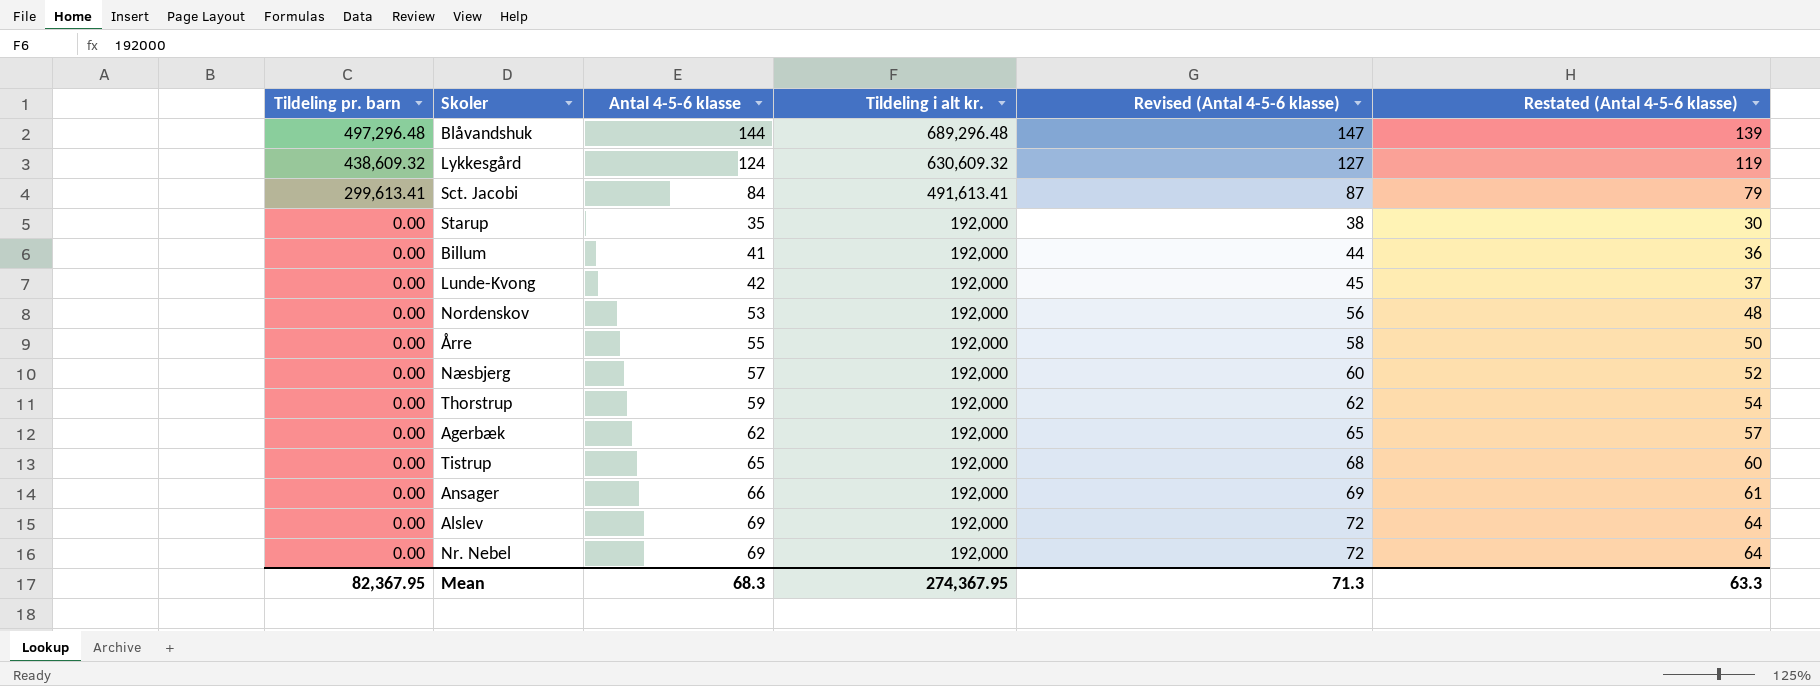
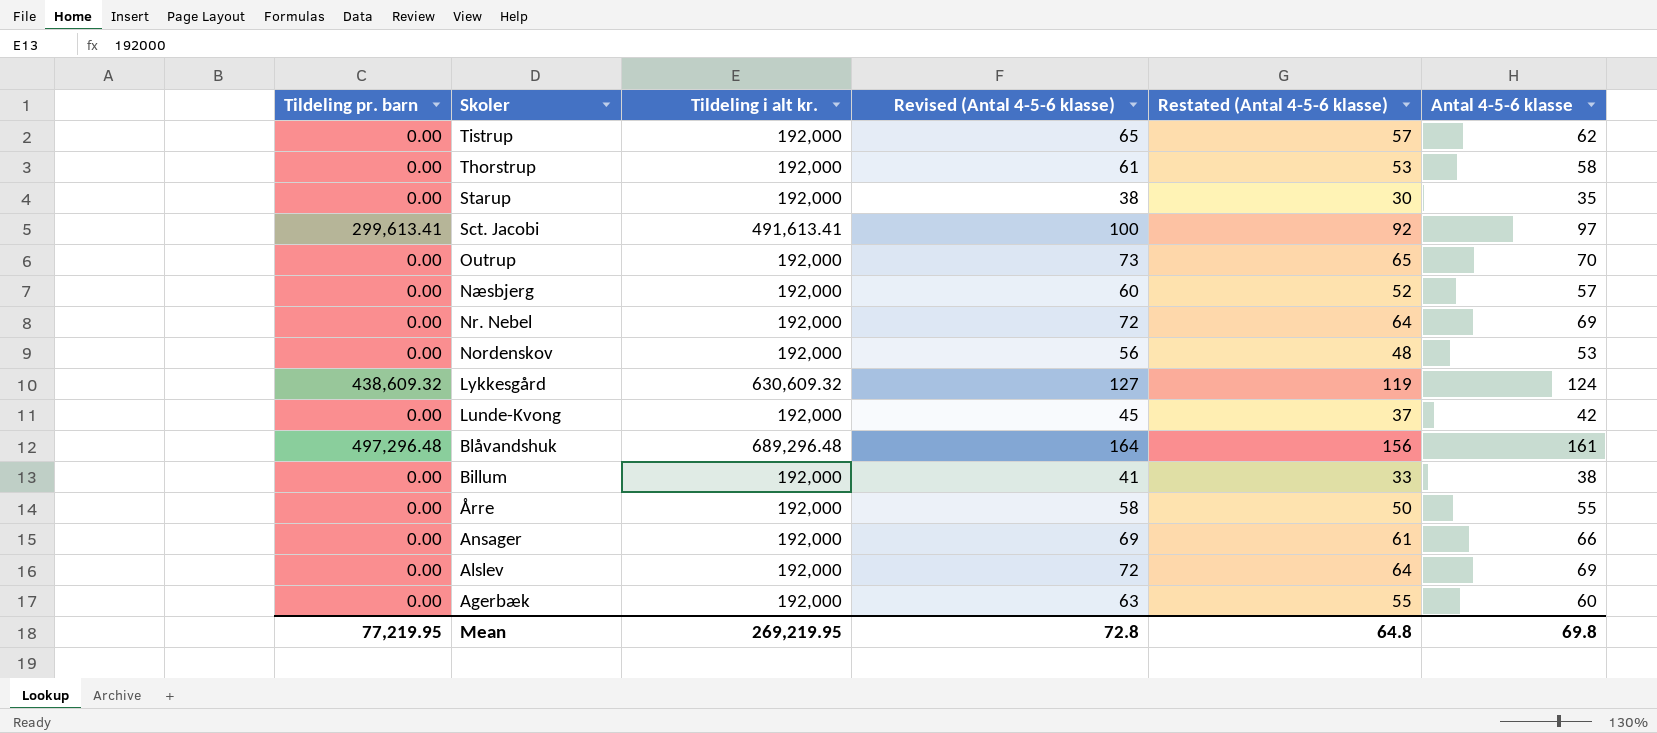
row order: Tildeling pr. barn descending -> Skoler descending
column Antal 4-5-6 klasse | position: 3 -> 6
Tistrup | Revised (Antal 4-5-6 klasse): 68 -> 65
Tistrup | Restated (Antal 4-5-6 klasse): 60 -> 57
Tistrup | Antal 4-5-6 klasse: 65 -> 62
Thorstrup | Revised (Antal 4-5-6 klasse): 62 -> 61
Thorstrup | Restated (Antal 4-5-6 klasse): 54 -> 53
Thorstrup | Antal 4-5-6 klasse: 59 -> 58
Sct. Jacobi | Revised (Antal 4-5-6 klasse): 87 -> 100
Sct. Jacobi | Restated (Antal 4-5-6 klasse): 79 -> 92
Sct. Jacobi | Antal 4-5-6 klasse: 84 -> 97
row Outrup: none -> 0.00 | 192,000 | 73 | 65 | 70
Blåvandshuk | Revised (Antal 4-5-6 klasse): 147 -> 164
Blåvandshuk | Restated (Antal 4-5-6 klasse): 139 -> 156
Blåvandshuk | Antal 4-5-6 klasse: 144 -> 161
Billum | Revised (Antal 4-5-6 klasse): 44 -> 41
Billum | Restated (Antal 4-5-6 klasse): 36 -> 33
Billum | Antal 4-5-6 klasse: 41 -> 38
Agerbæk | Revised (Antal 4-5-6 klasse): 65 -> 63
Agerbæk | Restated (Antal 4-5-6 klasse): 57 -> 55
Agerbæk | Antal 4-5-6 klasse: 62 -> 60
Mean | Tildeling pr. barn: 82,367.95 -> 77,219.95
Mean | Tildeling i alt kr.: 274,367.95 -> 269,219.95
Mean | Revised (Antal 4-5-6 klasse): 71.3 -> 72.8
Mean | Restated (Antal 4-5-6 klasse): 63.3 -> 64.8
Mean | Antal 4-5-6 klasse: 68.3 -> 69.8

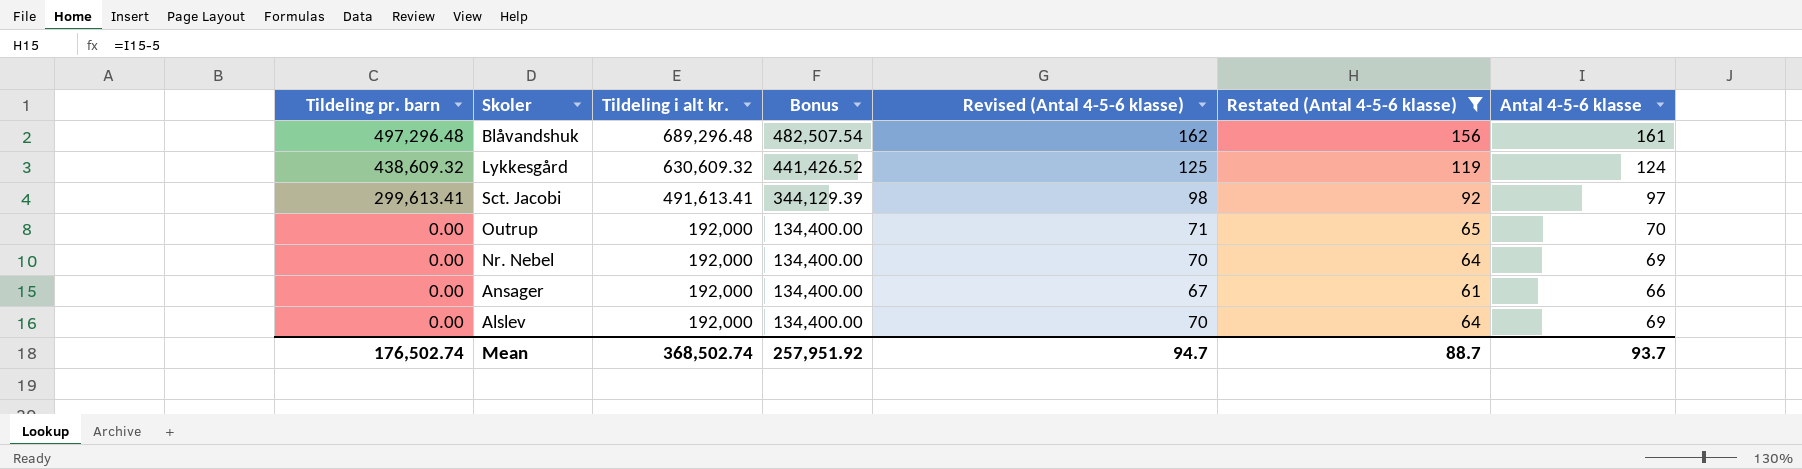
filter: none -> Restated (Antal 4-5-6 klasse) >= 61
row order: Skoler descending -> Tildeling pr. barn descending
column Bonus | formula: none -> [Tildeling i alt kr.] * 0.7
column Revised (Antal 4-5-6 klasse) | formula: [Antal 4-5-6 klasse] + 3 -> [Antal 4-5-6 klasse] + 1
Mean | Tildeling pr. barn: 77,219.95 -> 176,502.74
Mean | Tildeling i alt kr.: 269,219.95 -> 368,502.74
Mean | Revised (Antal 4-5-6 klasse): 72.8 -> 94.7
Mean | Restated (Antal 4-5-6 klasse): 64.8 -> 88.7
Mean | Antal 4-5-6 klasse: 69.8 -> 93.7

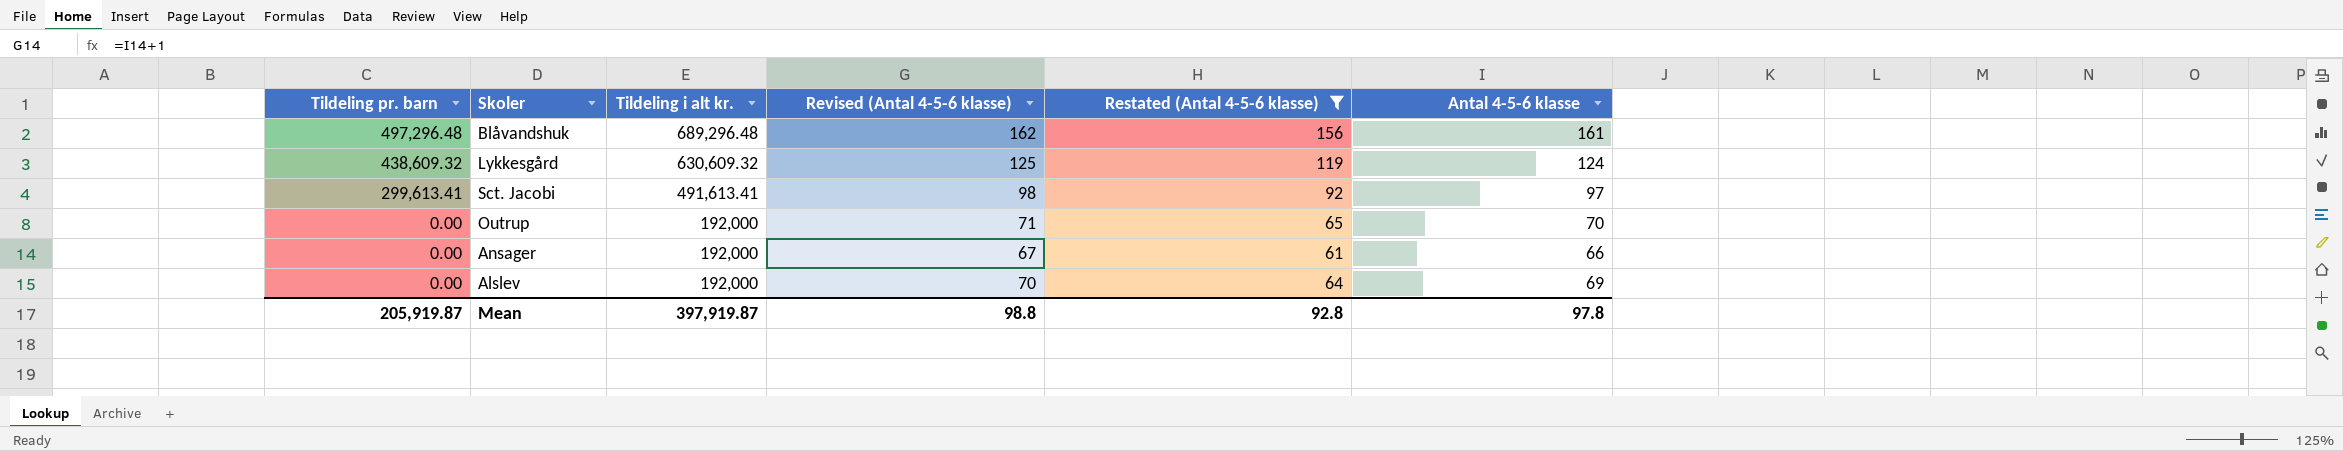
column Bonus | formula: [Tildeling i alt kr.] * 0.7 -> none
row Nr. Nebel: 0.00 | 192,000 | 134,400.00 | 70 | 64 | 69 -> none
Mean | Tildeling pr. barn: 176,502.74 -> 205,919.87
Mean | Tildeling i alt kr.: 368,502.74 -> 397,919.87
Mean | Revised (Antal 4-5-6 klasse): 94.7 -> 98.8
Mean | Restated (Antal 4-5-6 klasse): 88.7 -> 92.8
Mean | Antal 4-5-6 klasse: 93.7 -> 97.8

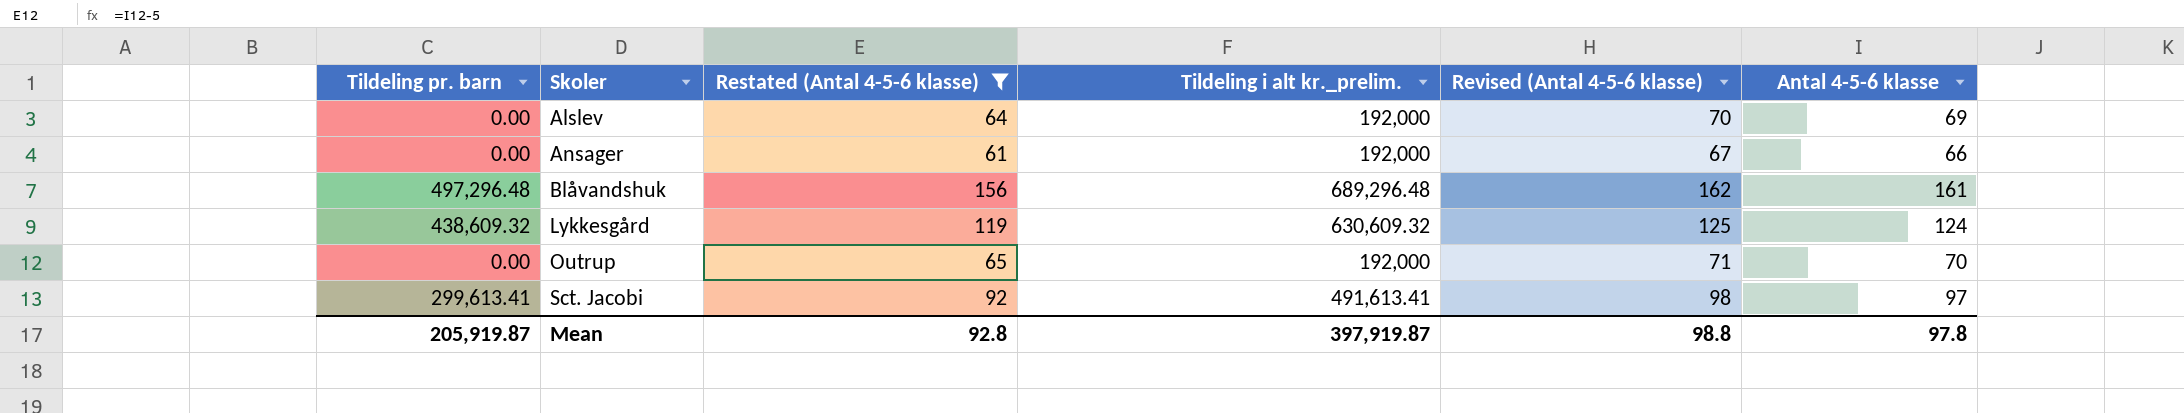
row order: Tildeling pr. barn descending -> Skoler ascending
column Restated (Antal 4-5-6 klasse) | position: 5 -> 3
column name: Tildeling i alt kr. -> Tildeling i alt kr._prelim.

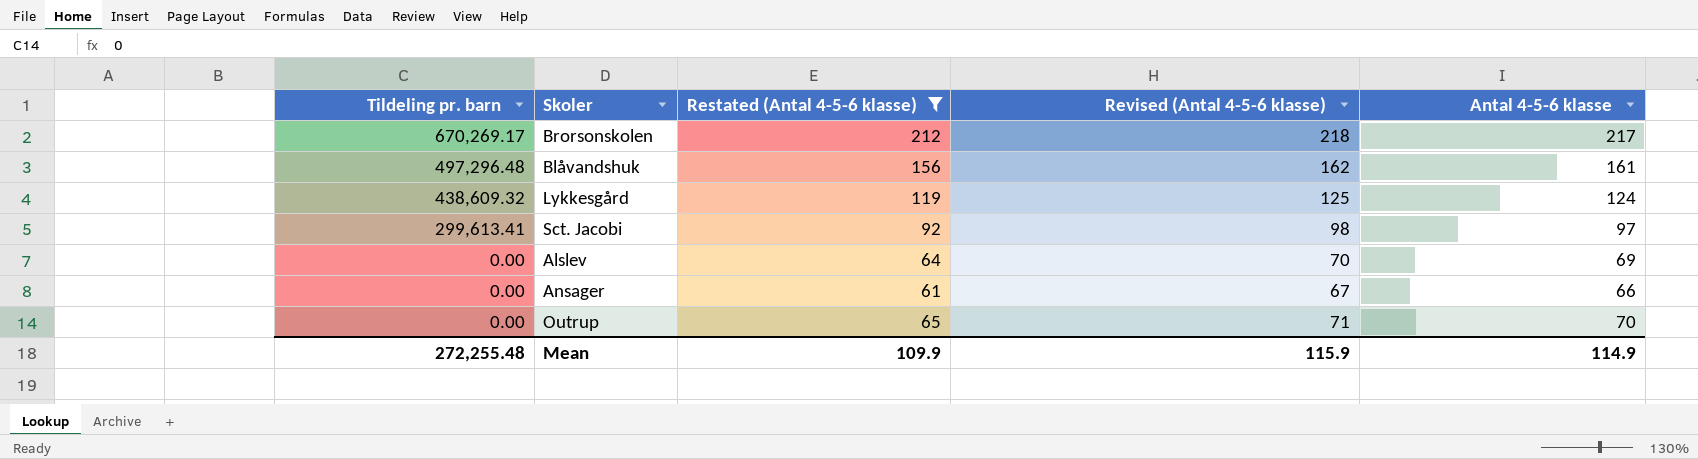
row order: Skoler ascending -> Tildeling pr. barn descending
column Tildeling i alt kr._prelim. | position: 4 -> none
row Brorsonskolen: none -> 670,269.17 | 212 | 218 | 217
Mean | Tildeling pr. barn: 205,919.87 -> 272,255.48
Mean | Restated (Antal 4-5-6 klasse): 92.8 -> 109.9
Mean | Revised (Antal 4-5-6 klasse): 98.8 -> 115.9
Mean | Antal 4-5-6 klasse: 97.8 -> 114.9

